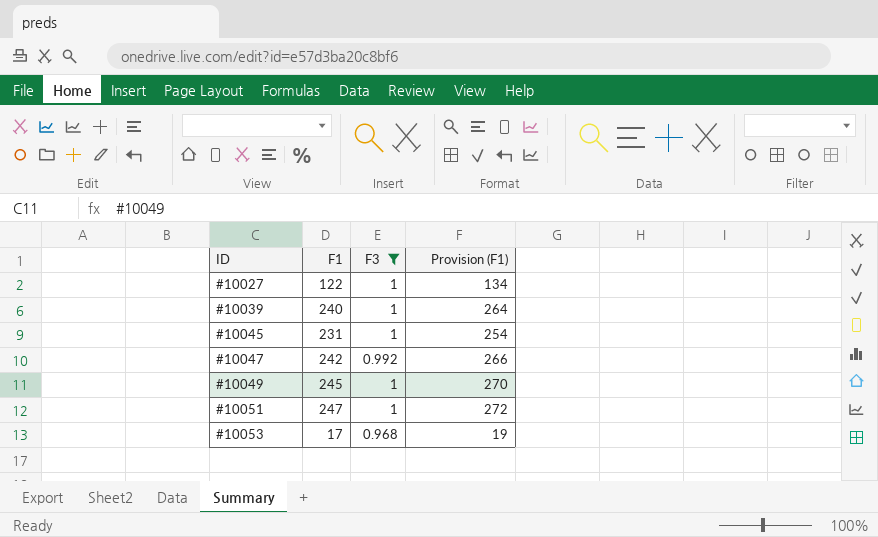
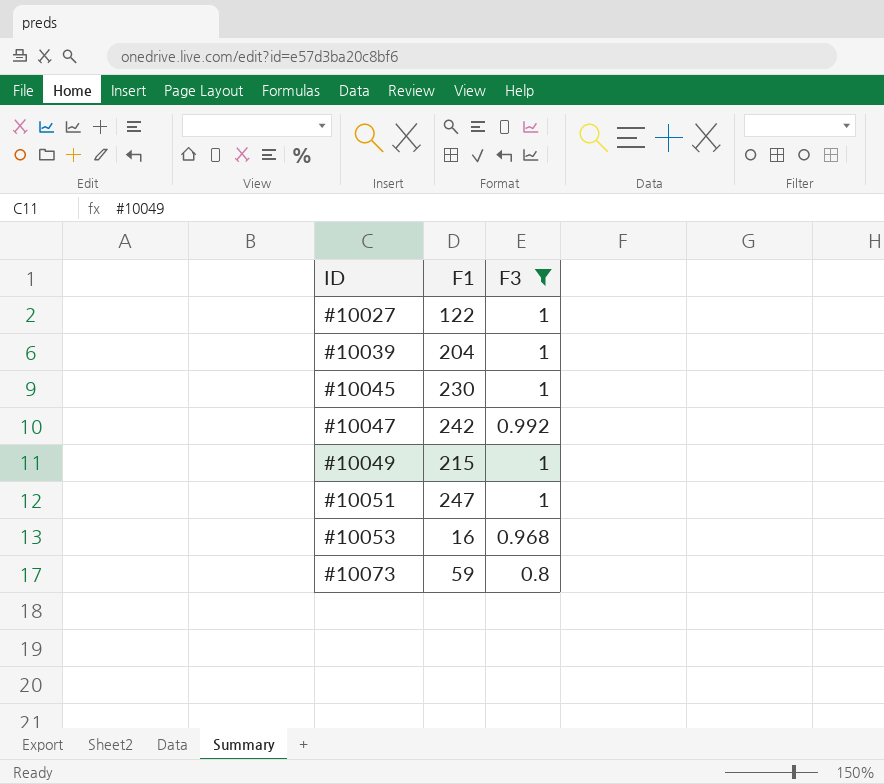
column Provision (F1) | formula: [F1] * 1.1 -> none
#10039 | F1: 240 -> 204
#10045 | F1: 231 -> 230
#10049 | F1: 245 -> 215
#10053 | F1: 17 -> 16
row #10073: none -> 59 | 0.8

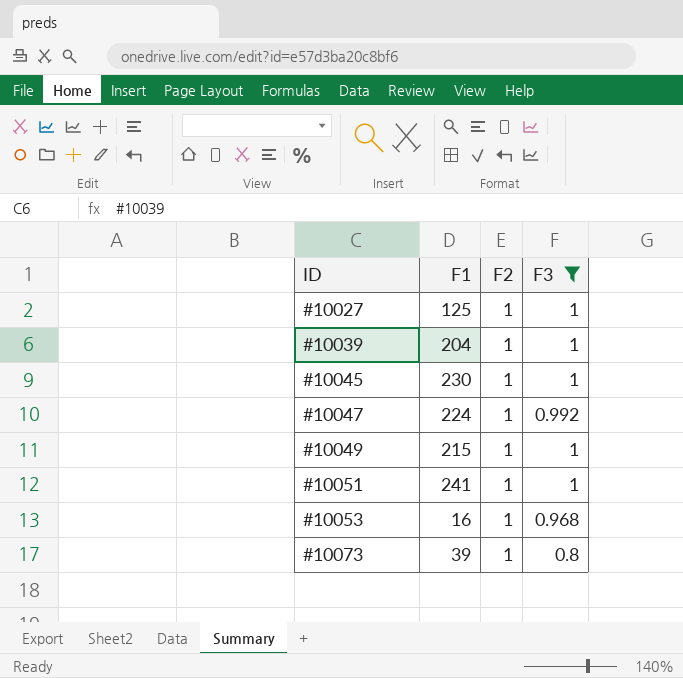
column F2 | position: none -> 3
#10027 | F1: 122 -> 125
#10047 | F1: 242 -> 224
#10051 | F1: 247 -> 241
#10073 | F1: 59 -> 39

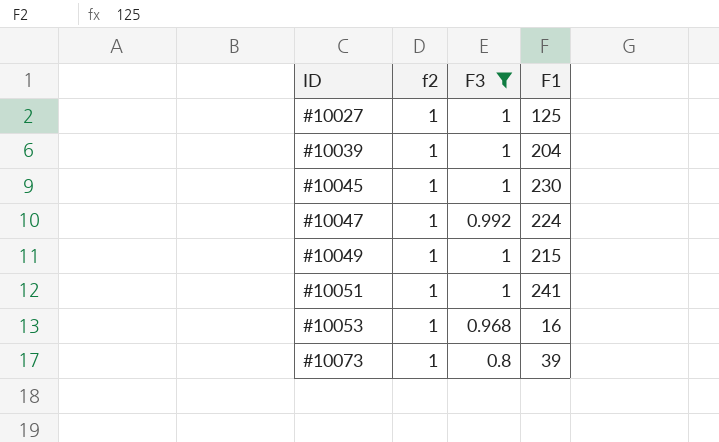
column name: F2 -> f2
column F1 | position: 2 -> 4

